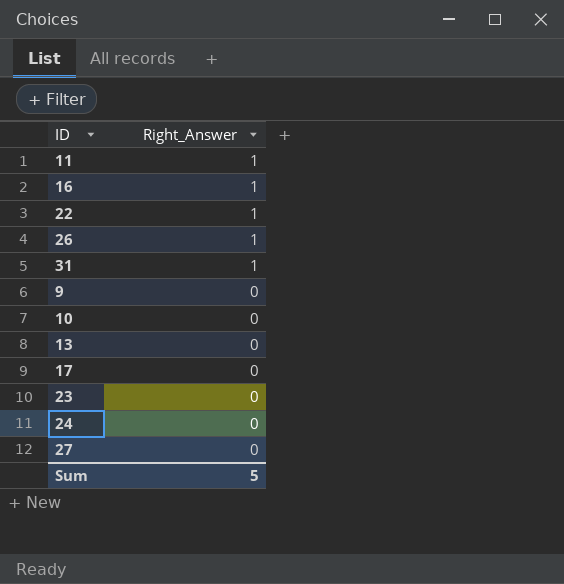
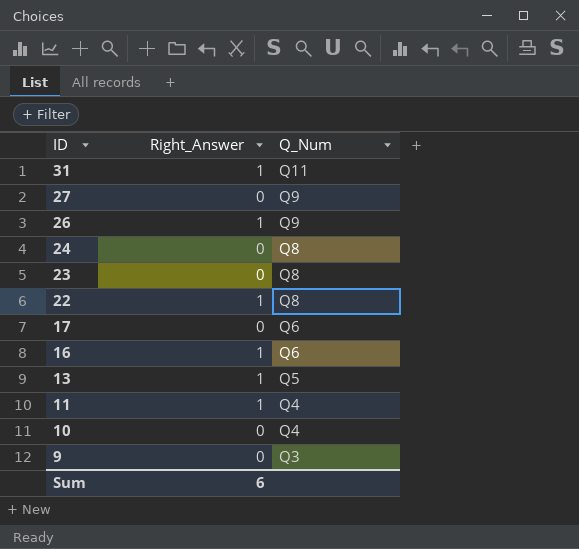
row order: Right_Answer descending -> ID descending
column Q_Num | position: none -> 3
13 | Right_Answer: 0 -> 1
Sum | Right_Answer: 5 -> 6

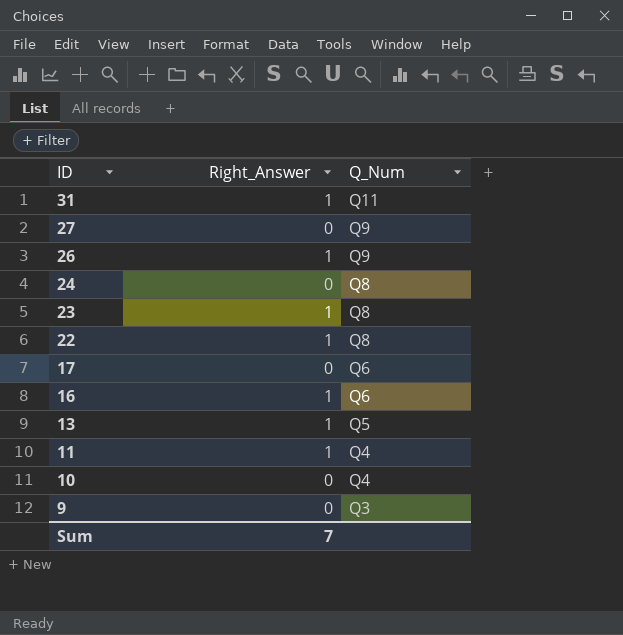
23 | Right_Answer: 0 -> 1
Sum | Right_Answer: 6 -> 7

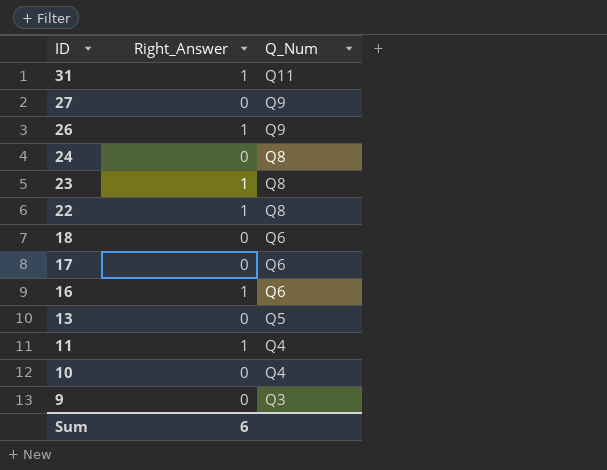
row 18: none -> 0 | Q6
13 | Right_Answer: 1 -> 0
Sum | Right_Answer: 7 -> 6

